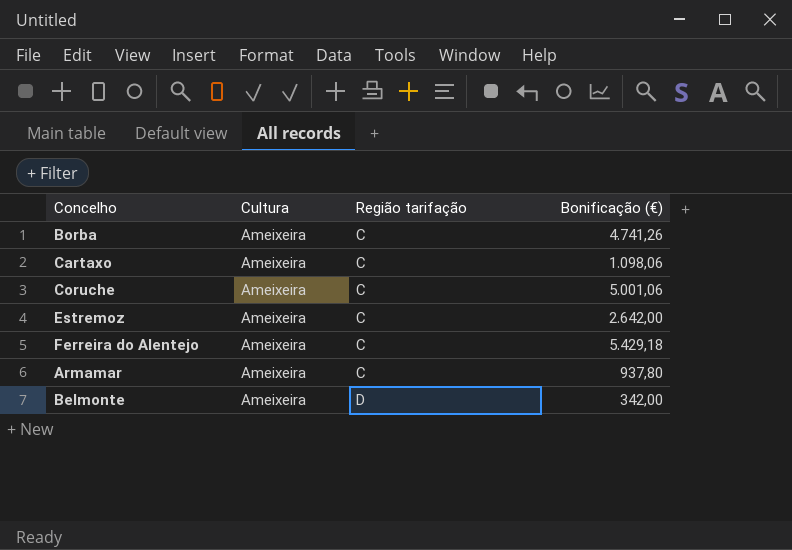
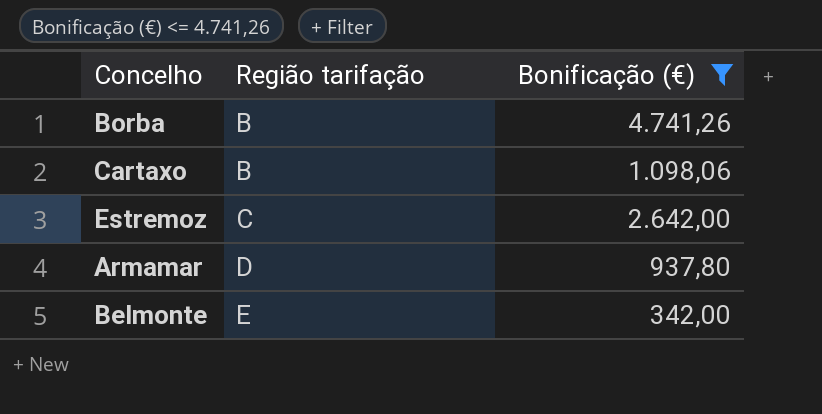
filter: none -> Bonificação (€) <= 4.741,26
column Cultura | position: 2 -> none
Borba | Região tarifação: C -> B
Cartaxo | Região tarifação: C -> B
Armamar | Região tarifação: C -> D
Belmonte | Região tarifação: D -> E

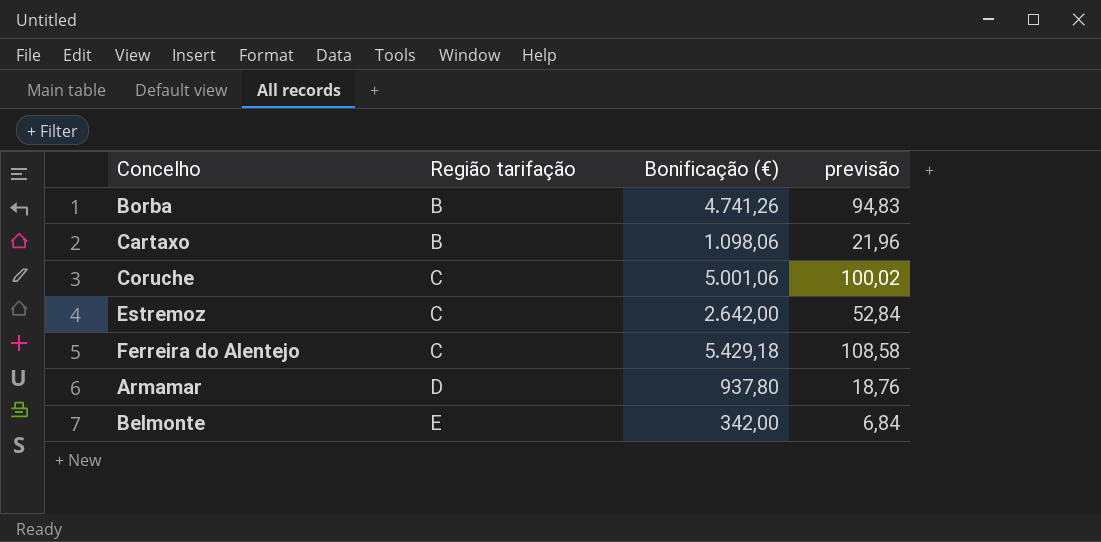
filter: Bonificação (€) <= 4.741,26 -> none
column previsão | formula: none -> [Bonificação (€)] * 0,02

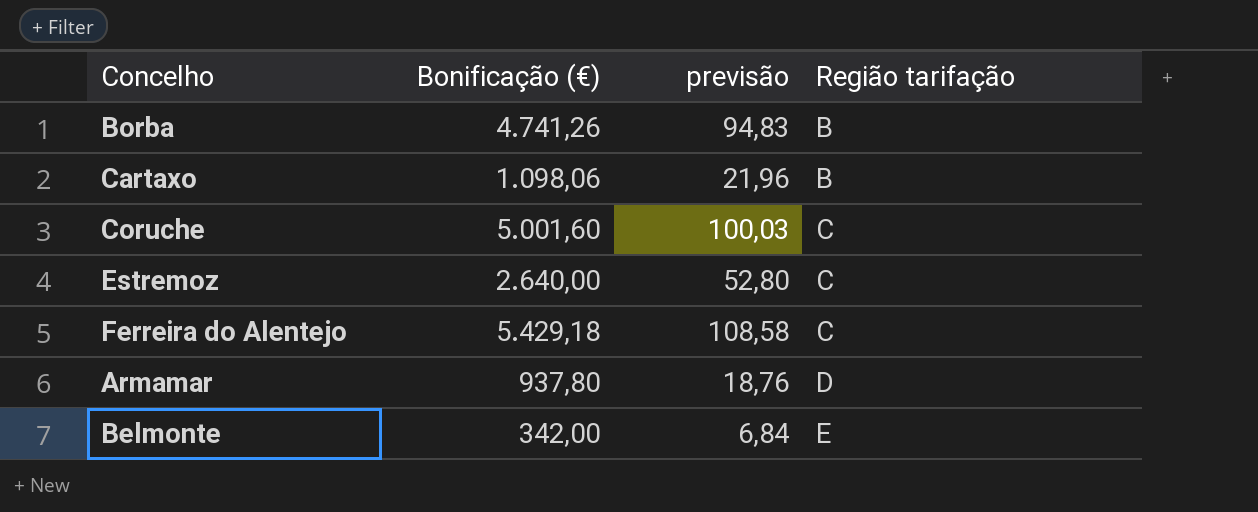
column Região tarifação | position: 2 -> 4
Coruche | Bonificação (€): 5.001,06 -> 5.001,60
Coruche | previsão: 100,02 -> 100,03
Estremoz | Bonificação (€): 2.642,00 -> 2.640,00
Estremoz | previsão: 52,84 -> 52,80

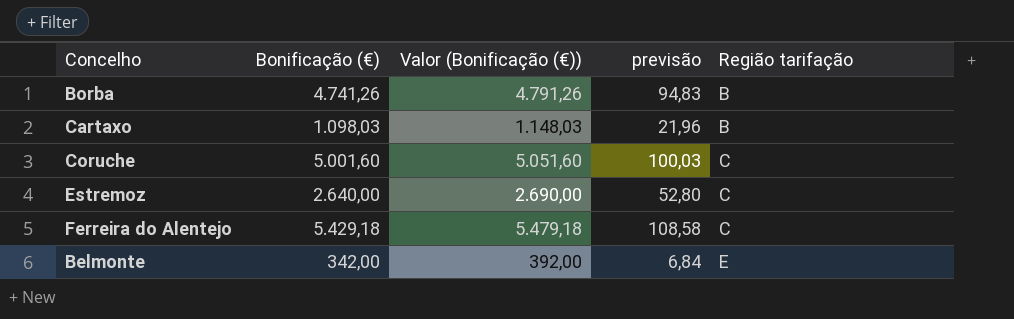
column Valor (Bonificação (€)) | formula: none -> [Bonificação (€)] + 50
row Armamar: 937,80 | 18,76 | D -> none
Cartaxo | Bonificação (€): 1.098,06 -> 1.098,03

